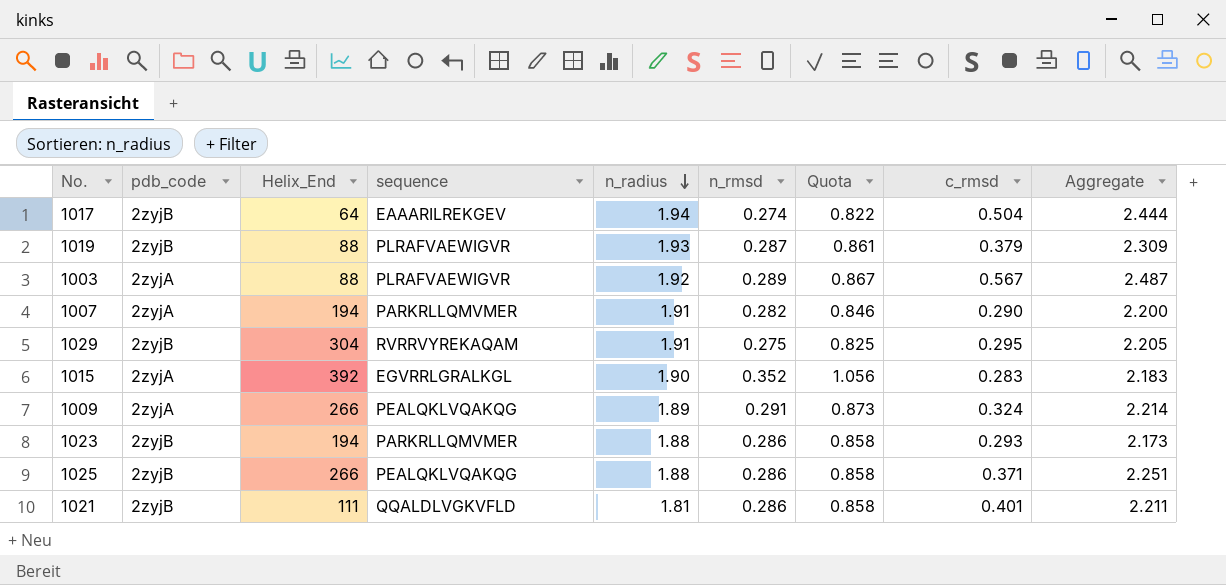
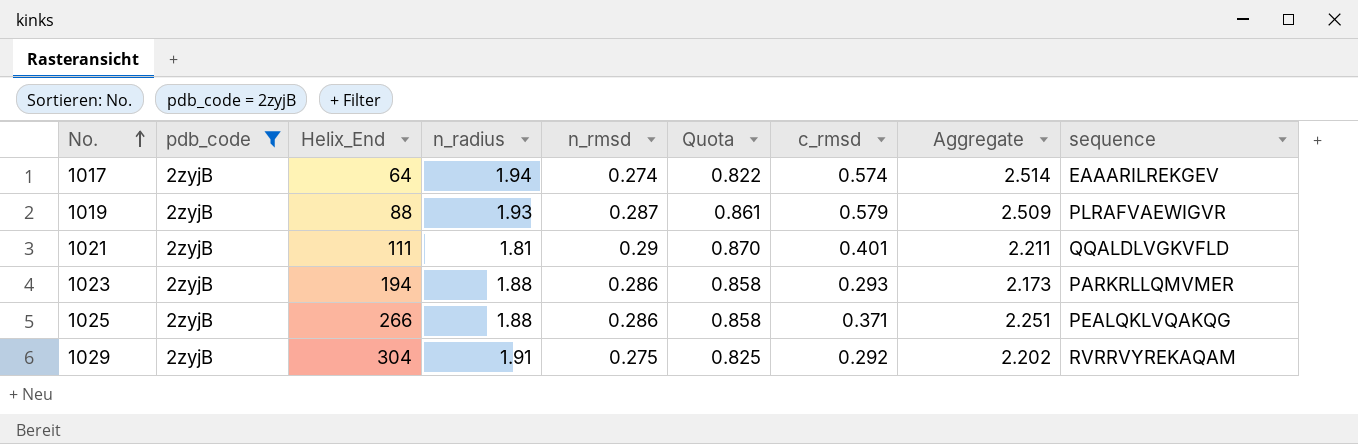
filter: none -> pdb_code = 2zyjB
row order: n_radius descending -> No. ascending
column sequence | position: 4 -> 9
1017 | c_rmsd: 0.504 -> 0.574
1017 | Aggregate: 2.444 -> 2.514
1019 | c_rmsd: 0.379 -> 0.579
1019 | Aggregate: 2.309 -> 2.509
1021 | n_rmsd: 0.286 -> 0.29
1021 | Quota: 0.858 -> 0.870
1029 | c_rmsd: 0.295 -> 0.292
1029 | Aggregate: 2.205 -> 2.202

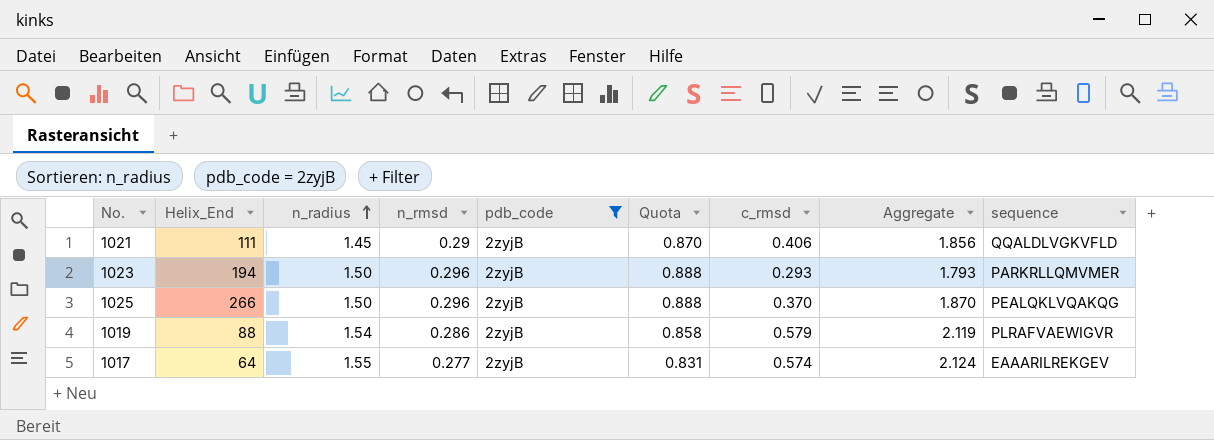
row order: No. ascending -> n_radius ascending
column pdb_code | position: 2 -> 5
row 1029: 2zyjB | 304 | 1.91 | 0.275 | 0.825 | 0.292 | 2.202 | RVRRVYREKAQAM -> none
1021 | n_radius: 1.81 -> 1.45
1021 | c_rmsd: 0.401 -> 0.406
1021 | Aggregate: 2.211 -> 1.856
1023 | n_radius: 1.88 -> 1.50
1023 | n_rmsd: 0.286 -> 0.296
1023 | Quota: 0.858 -> 0.888
1023 | Aggregate: 2.173 -> 1.793
1025 | n_radius: 1.88 -> 1.50
1025 | n_rmsd: 0.286 -> 0.296
1025 | Quota: 0.858 -> 0.888
1025 | c_rmsd: 0.371 -> 0.370
1025 | Aggregate: 2.251 -> 1.870
1019 | n_radius: 1.93 -> 1.54
1019 | n_rmsd: 0.287 -> 0.286
1019 | Quota: 0.861 -> 0.858
1019 | Aggregate: 2.509 -> 2.119
1017 | n_radius: 1.94 -> 1.55
1017 | n_rmsd: 0.274 -> 0.277
1017 | Quota: 0.822 -> 0.831
1017 | Aggregate: 2.514 -> 2.124

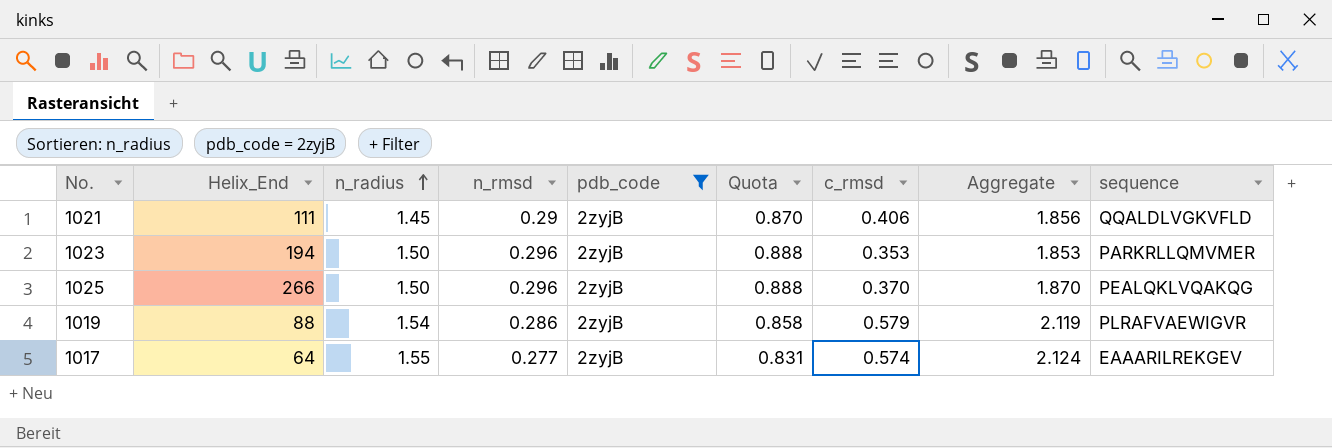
1023 | c_rmsd: 0.293 -> 0.353
1023 | Aggregate: 1.793 -> 1.853

